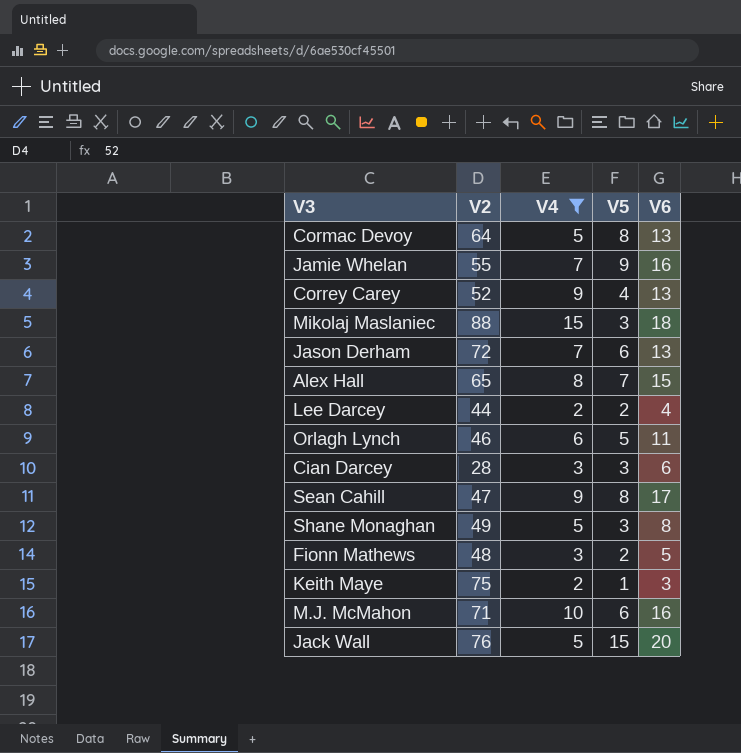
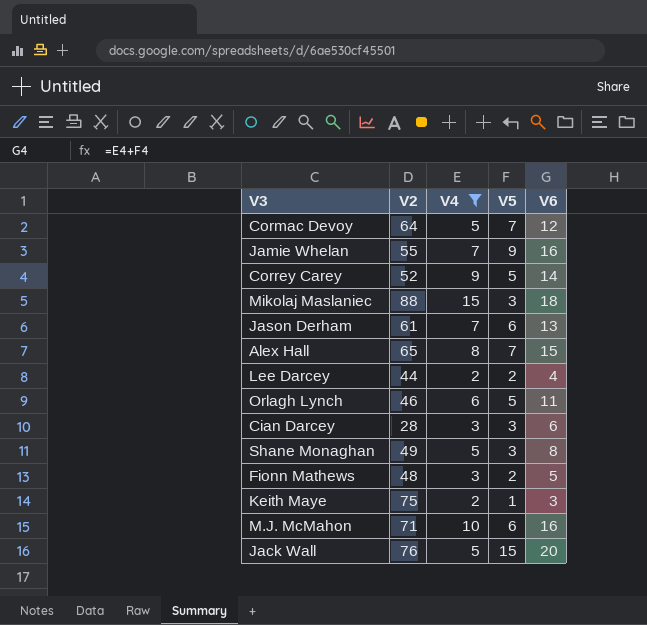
row Sean Cahill: 47 | 9 | 8 | 17 -> none
Cormac Devoy | V5: 8 -> 7
Cormac Devoy | V6: 13 -> 12
Correy Carey | V5: 4 -> 5
Correy Carey | V6: 13 -> 14
Jason Derham | V2: 72 -> 61

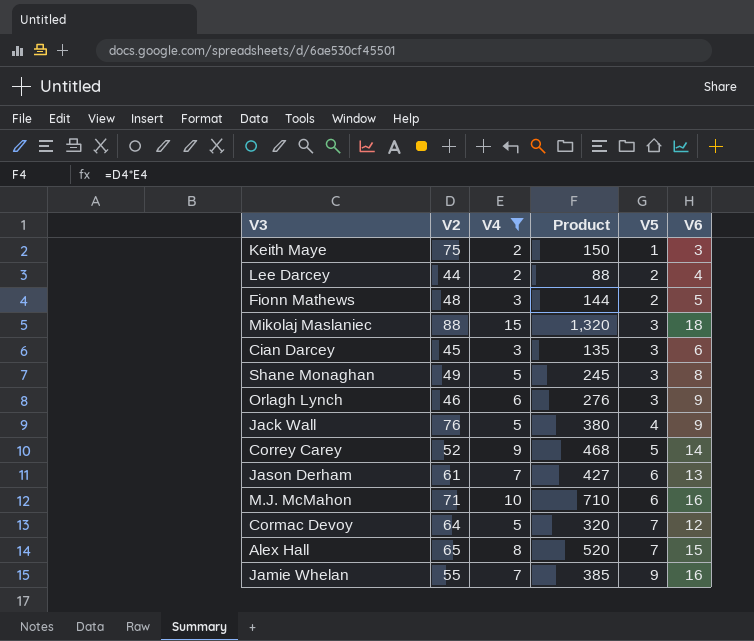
row order: none -> V5 ascending
column Product | formula: none -> [V2] * [V4]
Cian Darcey | V2: 28 -> 45
Orlagh Lynch | V5: 5 -> 3
Orlagh Lynch | V6: 11 -> 9
Jack Wall | V5: 15 -> 4
Jack Wall | V6: 20 -> 9

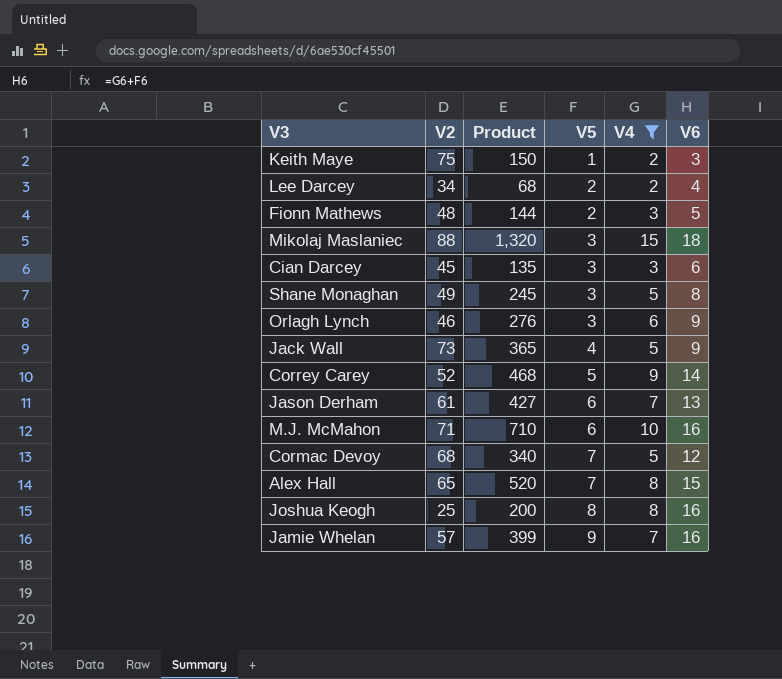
column V4 | position: 3 -> 5
Lee Darcey | V2: 44 -> 34
Lee Darcey | Product: 88 -> 68
Jack Wall | V2: 76 -> 73
Jack Wall | Product: 380 -> 365
Cormac Devoy | V2: 64 -> 68
Cormac Devoy | Product: 320 -> 340
row Joshua Keogh: none -> 25 | 200 | 8 | 8 | 16
Jamie Whelan | V2: 55 -> 57
Jamie Whelan | Product: 385 -> 399

